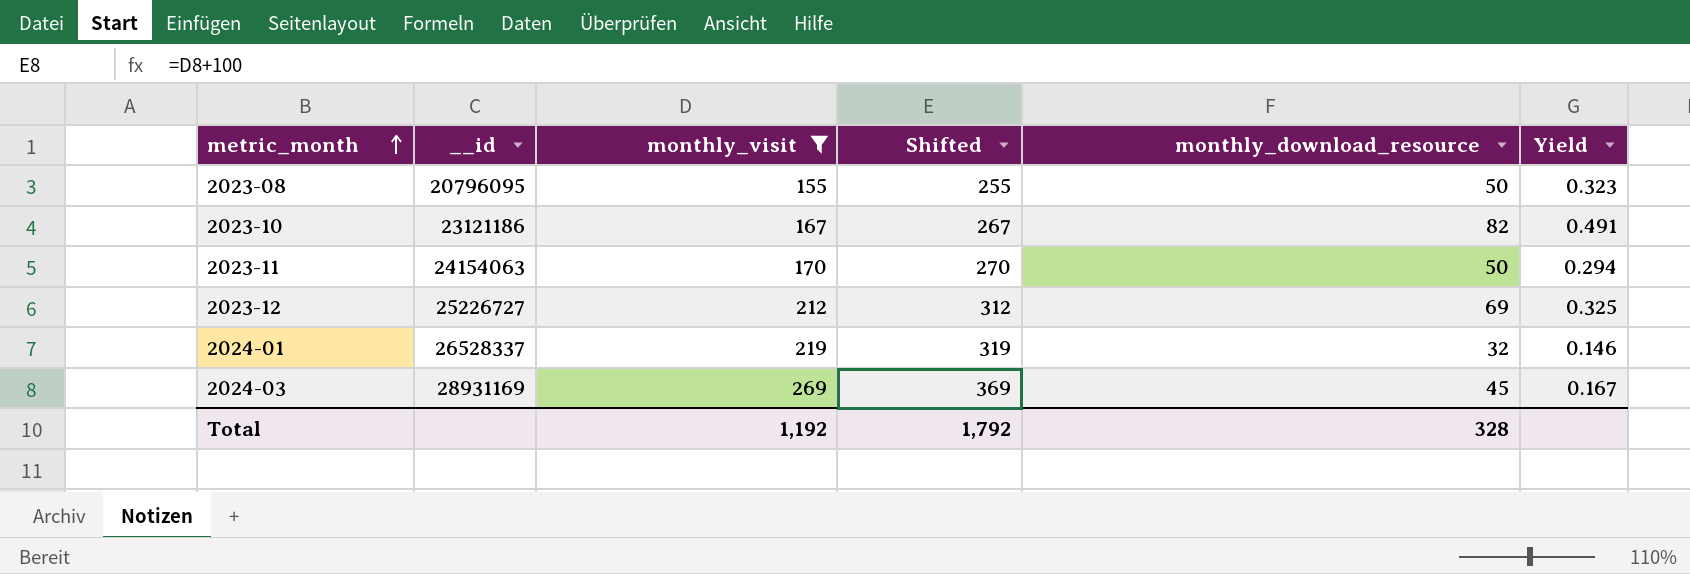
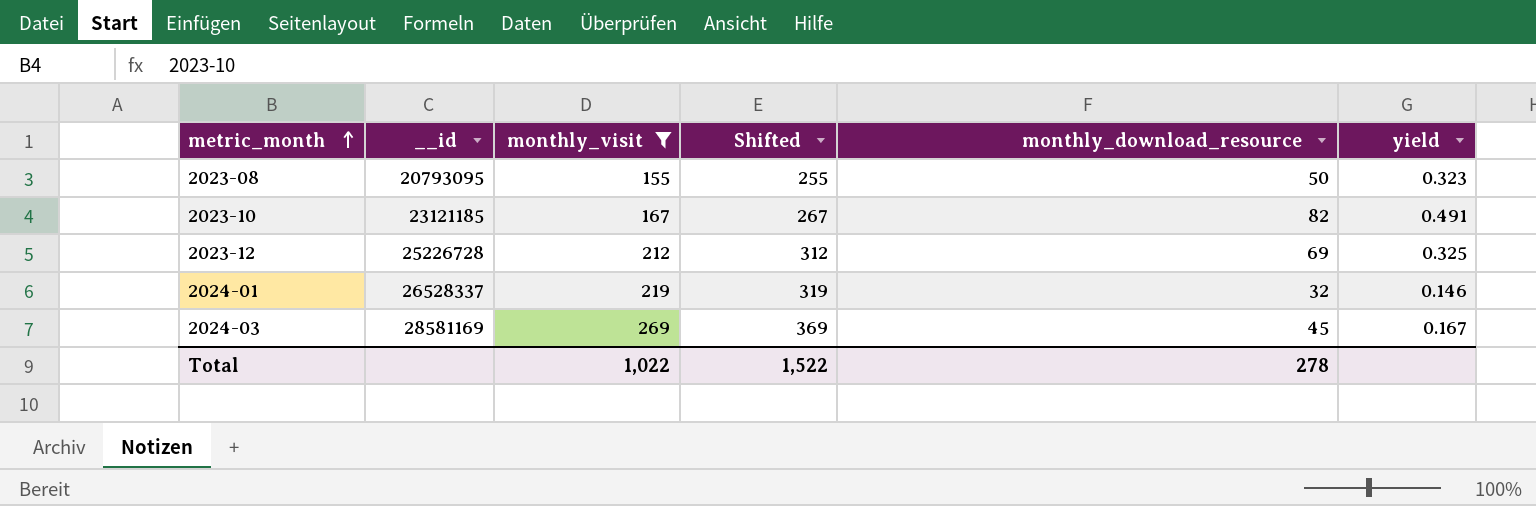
column name: Yield -> yield
row 2023-11: 24154063 | 170 | 270 | 50 | 0.294 -> none
2023-08 | __id: 20796095 -> 20793095
2023-10 | __id: 23121186 -> 23121185
2023-12 | __id: 25226727 -> 25226728
2024-03 | __id: 28931169 -> 28581169
Total | monthly_visit: 1,192 -> 1,022
Total | Shifted: 1,792 -> 1,522
Total | monthly_download_resource: 328 -> 278

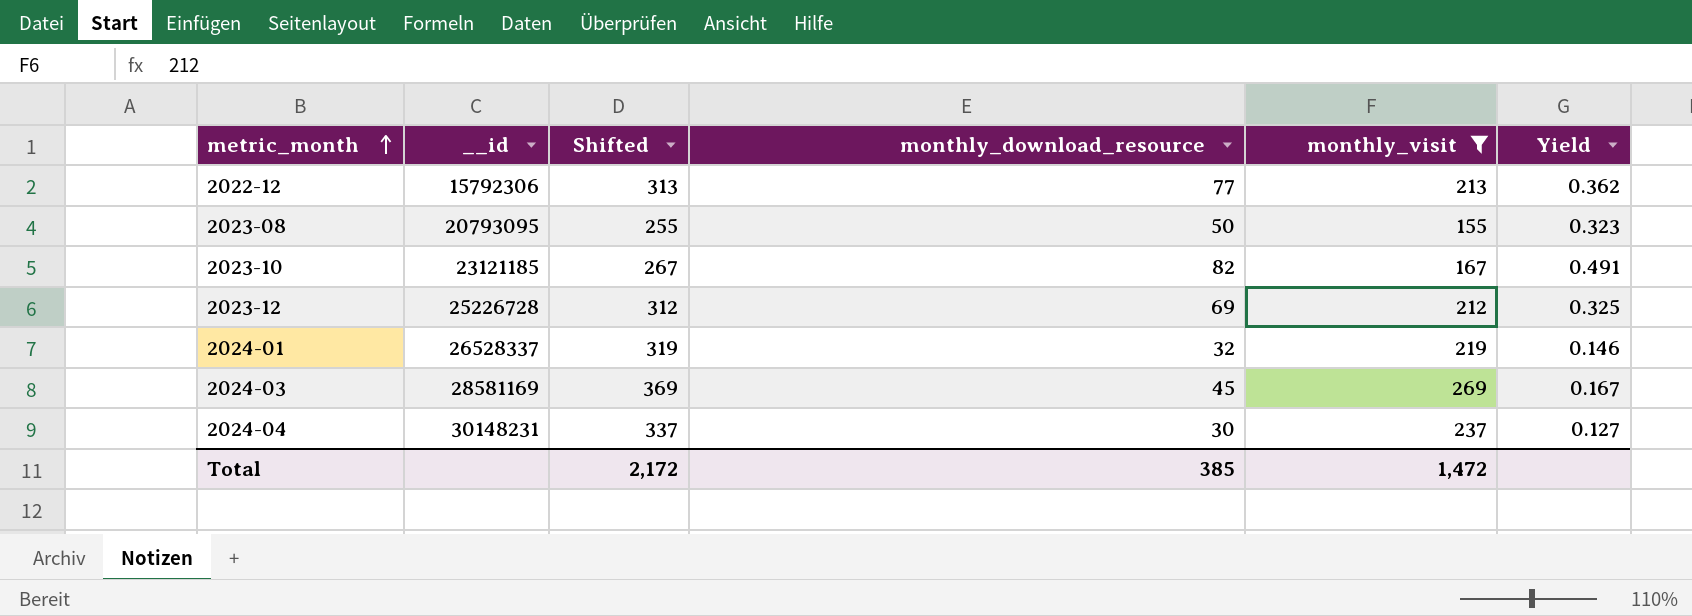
column monthly_visit | position: 3 -> 5
column name: yield -> Yield
row 2022-12: none -> 15792306 | 313 | 77 | 213 | 0.362
row 2024-04: none -> 30148231 | 337 | 30 | 237 | 0.127
Total | Shifted: 1,522 -> 2,172
Total | monthly_download_resource: 278 -> 385
Total | monthly_visit: 1,022 -> 1,472

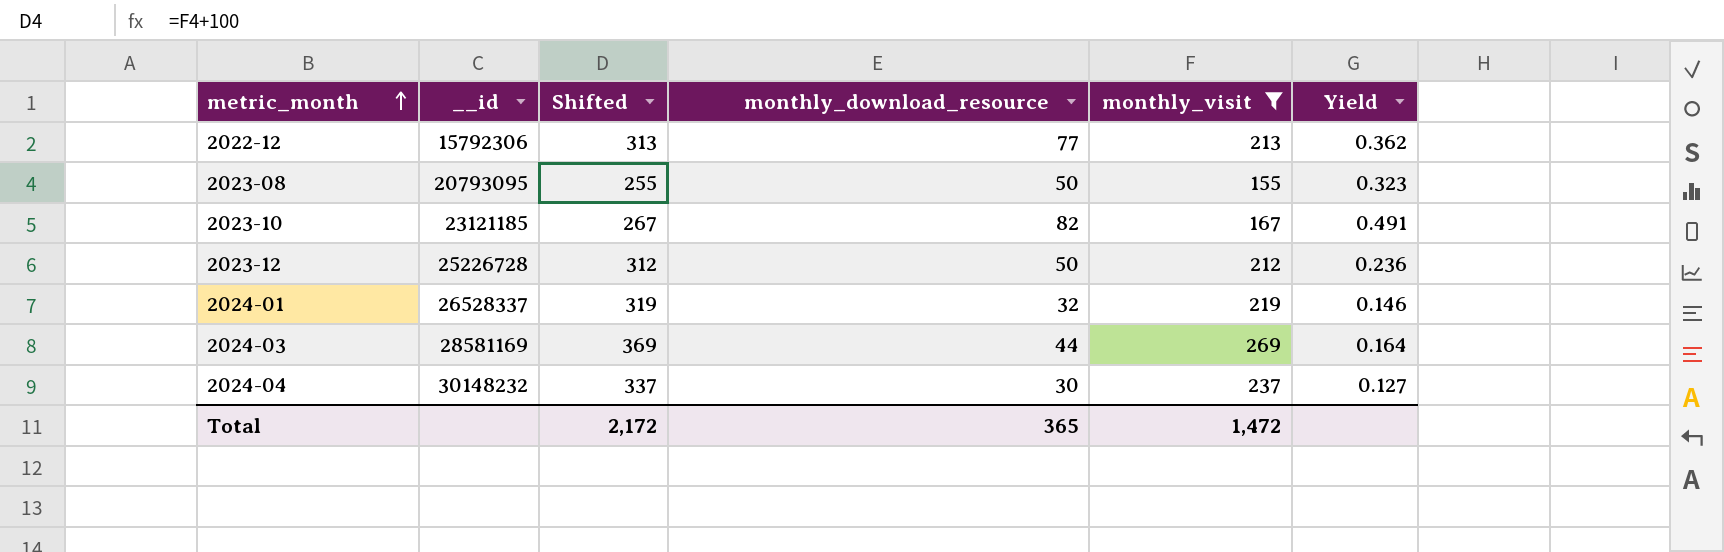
2023-12 | monthly_download_resource: 69 -> 50
2023-12 | Yield: 0.325 -> 0.236
2024-03 | monthly_download_resource: 45 -> 44
2024-03 | Yield: 0.167 -> 0.164
2024-04 | __id: 30148231 -> 30148232
Total | monthly_download_resource: 385 -> 365

